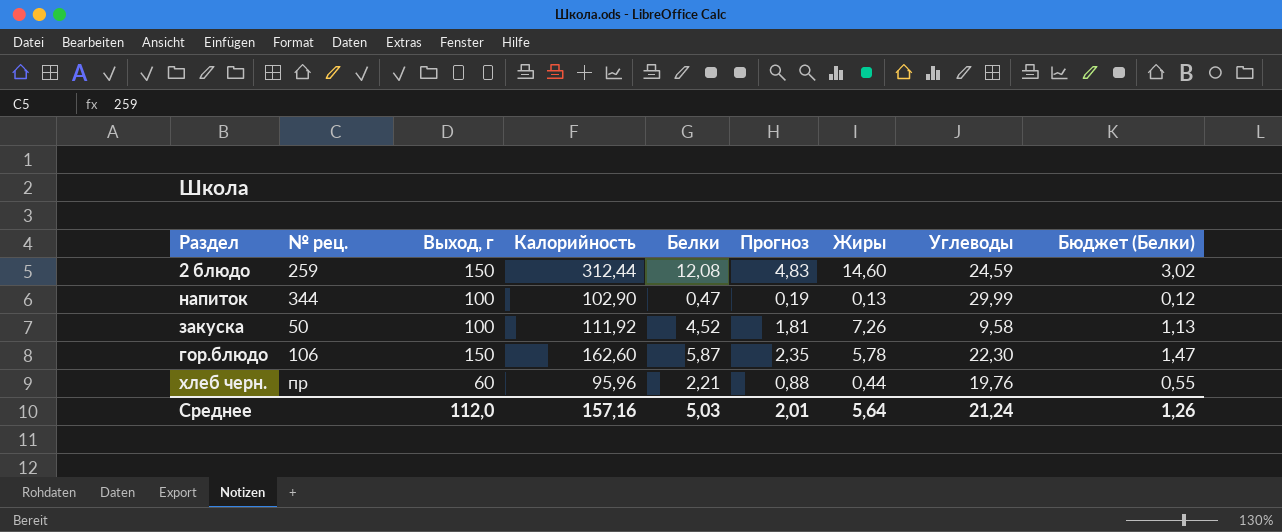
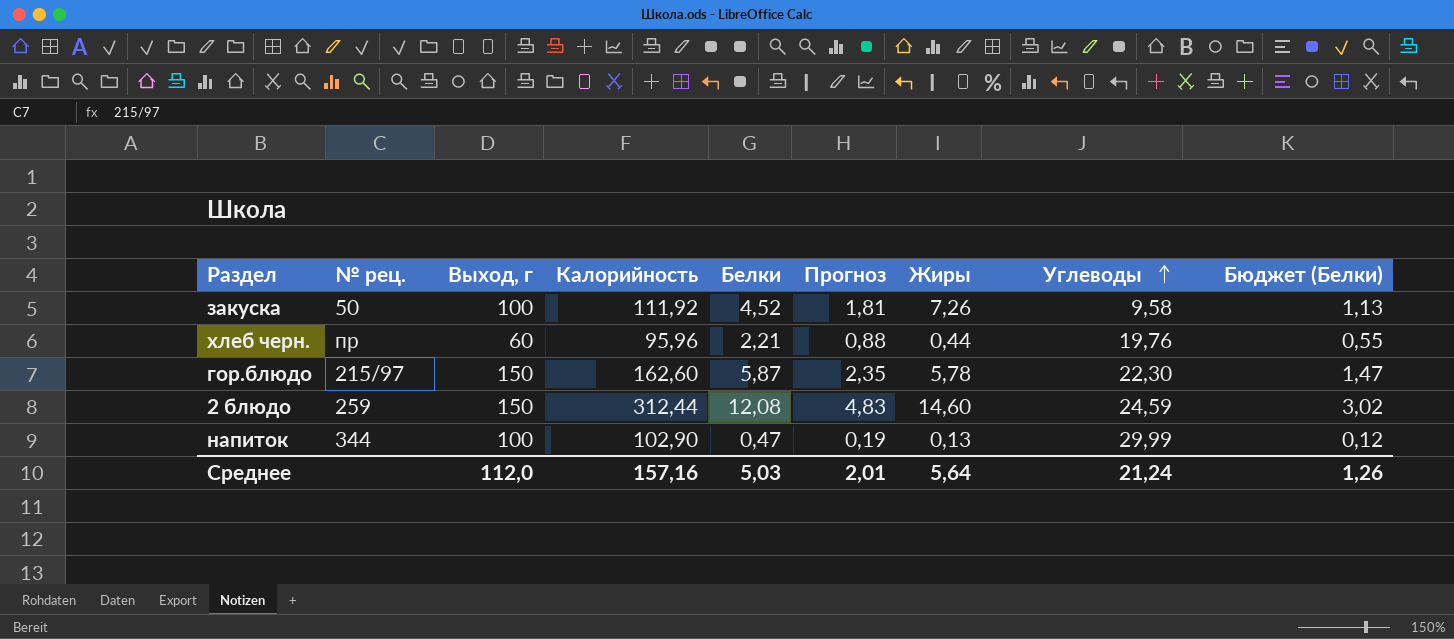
row order: none -> Углеводы ascending
гор.блюдо | № рец.: 106 -> 215/97

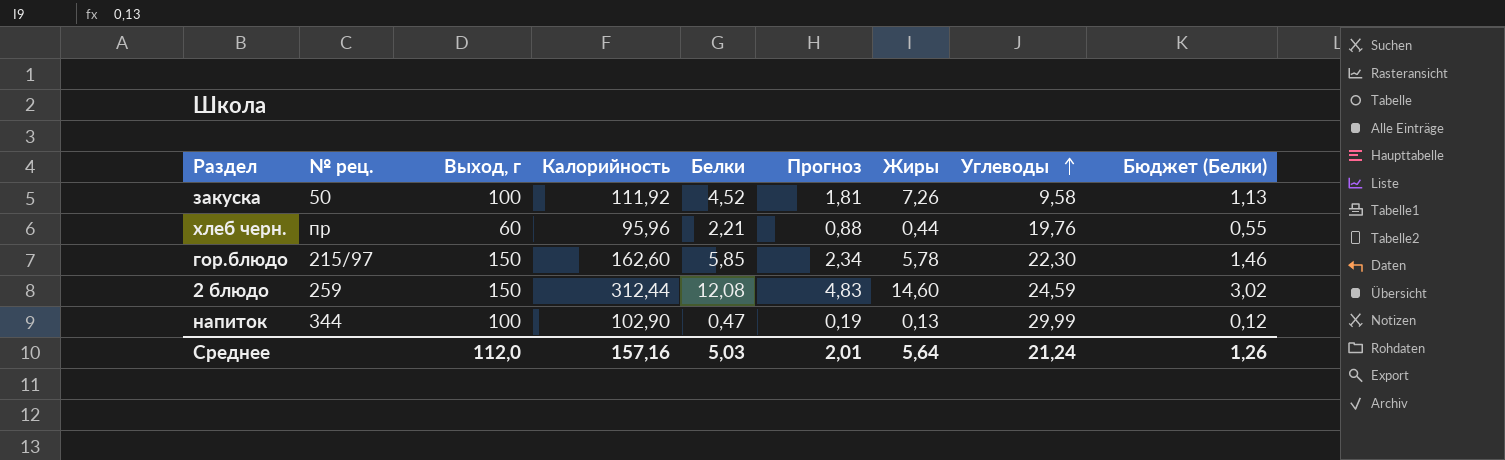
гор.блюдо | Белки: 5,87 -> 5,85
гор.блюдо | Прогноз: 2,35 -> 2,34
гор.блюдо | Бюджет (Белки): 1,47 -> 1,46

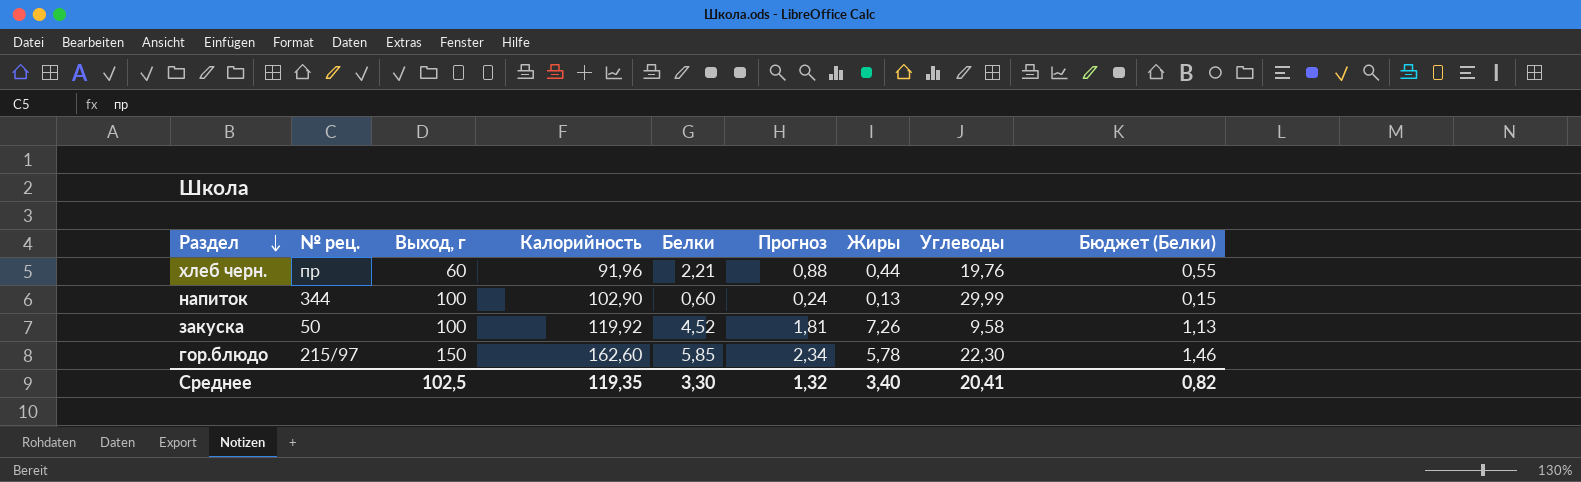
row order: Углеводы ascending -> Раздел descending
row 2 блюдо: 259 | 150 | 312,44 | 12,08 | 4,83 | 14,60 | 24,59 | 3,02 -> none
хлеб черн. | Калорийность: 95,96 -> 91,96
напиток | Белки: 0,47 -> 0,60
напиток | Прогноз: 0,19 -> 0,24
напиток | Бюджет (Белки): 0,12 -> 0,15
закуска | Калорийность: 111,92 -> 119,92
Среднее | Выход, г: 112,0 -> 102,5
Среднее | Калорийность: 157,16 -> 119,35
Среднее | Белки: 5,03 -> 3,30
Среднее | Прогноз: 2,01 -> 1,32
Среднее | Жиры: 5,64 -> 3,40
Среднее | Углеводы: 21,24 -> 20,41
Среднее | Бюджет (Белки): 1,26 -> 0,82

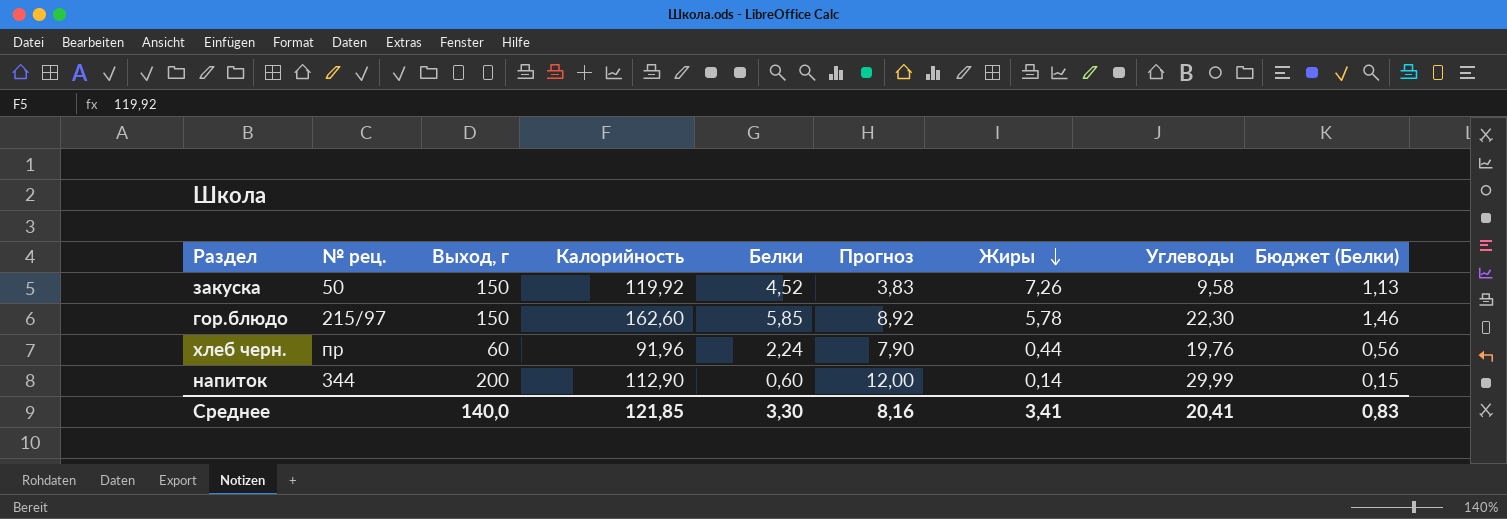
row order: Раздел descending -> Жиры descending
column Прогноз | formula: [Белки] * 0,4 -> [Углеводы] * 0,4
закуска | Выход, г: 100 -> 150
хлеб черн. | Белки: 2,21 -> 2,24
хлеб черн. | Бюджет (Белки): 0,55 -> 0,56
напиток | Выход, г: 100 -> 200
напиток | Калорийность: 102,90 -> 112,90
напиток | Жиры: 0,13 -> 0,14
Среднее | Выход, г: 102,5 -> 140,0
Среднее | Калорийность: 119,35 -> 121,85
Среднее | Прогноз: 1,32 -> 8,16
Среднее | Жиры: 3,40 -> 3,41
Среднее | Бюджет (Белки): 0,82 -> 0,83

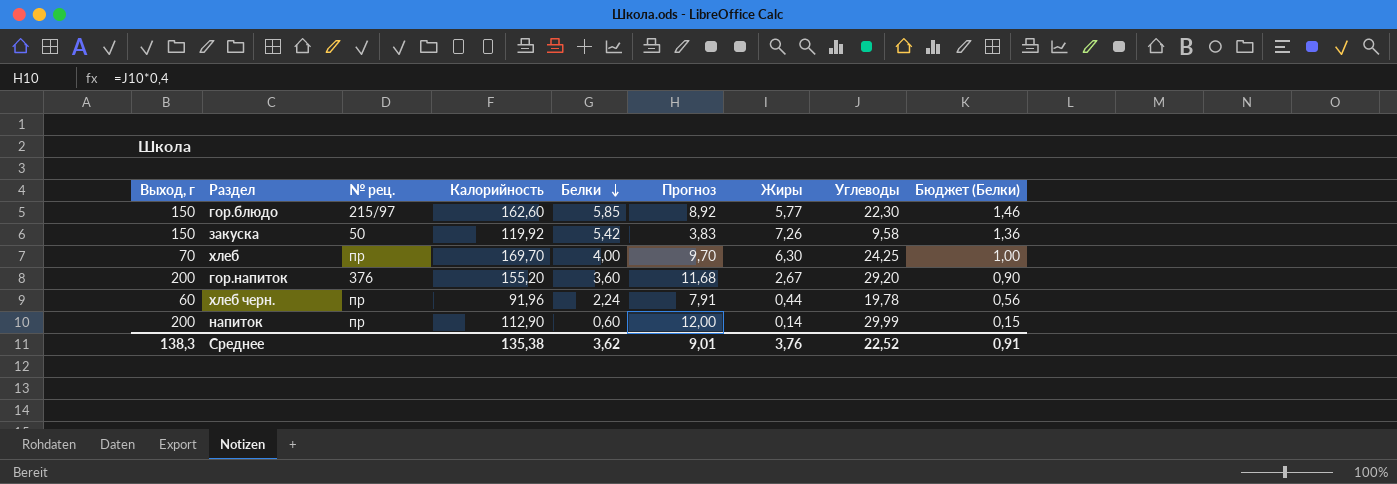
row order: Жиры descending -> Белки descending
column Выход, г | position: 3 -> 1
гор.блюдо | Жиры: 5,78 -> 5,77
закуска | Белки: 4,52 -> 5,42
закуска | Бюджет (Белки): 1,13 -> 1,36
row хлеб: none -> 70 | пр | 169,70 | 4,00 | 9,70 | 6,30 | 24,25 | 1,00
row гор.напиток: none -> 200 | 376 | 155,20 | 3,60 | 11,68 | 2,67 | 29,20 | 0,90
хлеб черн. | Прогноз: 7,90 -> 7,91
хлеб черн. | Углеводы: 19,76 -> 19,78
напиток | № рец.: 344 -> пр
Среднее | Выход, г: 140,0 -> 138,3
Среднее | Калорийность: 121,85 -> 135,38
Среднее | Белки: 3,30 -> 3,62
Среднее | Прогноз: 8,16 -> 9,01
Среднее | Жиры: 3,41 -> 3,76
Среднее | Углеводы: 20,41 -> 22,52
Среднее | Бюджет (Белки): 0,83 -> 0,91

